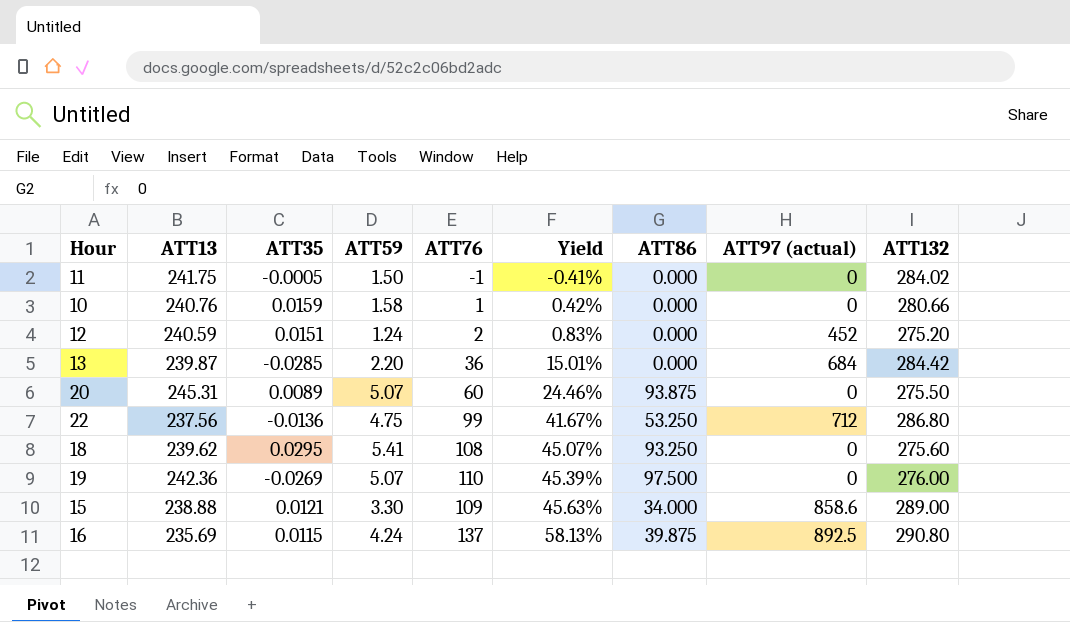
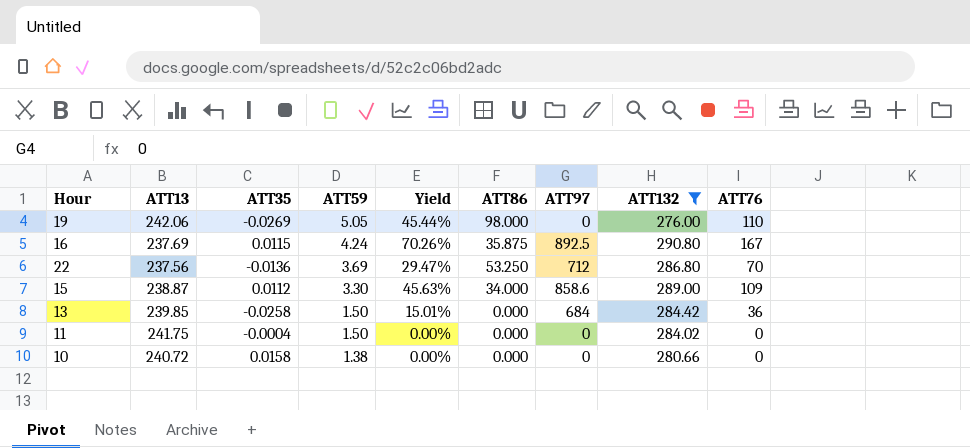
filter: none -> ATT132 >= 276.00
row order: Yield ascending -> ATT59 descending
column name: ATT97 (actual) -> ATT97
column ATT76 | position: 5 -> 9
19 | ATT13: 242.36 -> 242.06
19 | ATT59: 5.07 -> 5.05
19 | Yield: 45.39% -> 45.44%
19 | ATT86: 97.500 -> 98.000
16 | ATT13: 235.69 -> 237.69
16 | Yield: 58.13% -> 70.26%
16 | ATT86: 39.875 -> 35.875
16 | ATT76: 137 -> 167
22 | ATT59: 4.75 -> 3.69
22 | Yield: 41.67% -> 29.47%
22 | ATT76: 99 -> 70
15 | ATT13: 238.88 -> 238.87
15 | ATT35: 0.0121 -> 0.0112
13 | ATT13: 239.87 -> 239.85
13 | ATT35: -0.0285 -> -0.0258
13 | ATT59: 2.20 -> 1.50
11 | ATT35: -0.0005 -> -0.0004
11 | Yield: -0.41% -> 0.00%
11 | ATT76: -1 -> 0
10 | ATT13: 240.76 -> 240.72
10 | ATT35: 0.0159 -> 0.0158
10 | ATT59: 1.58 -> 1.38
10 | Yield: 0.42% -> 0.00%
10 | ATT76: 1 -> 0

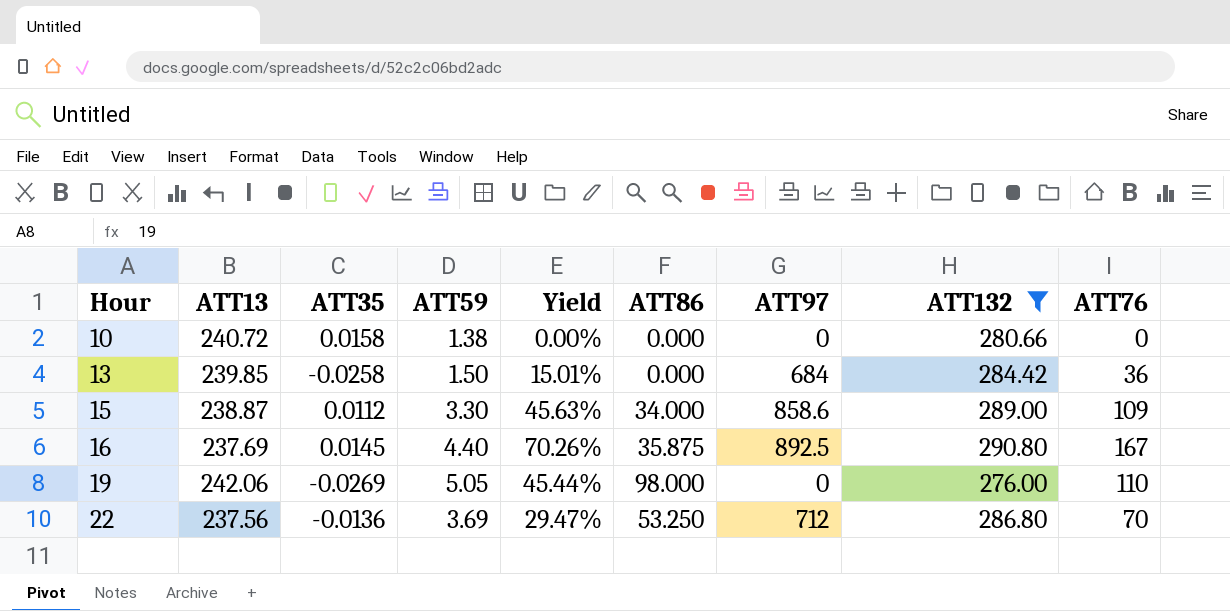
row order: ATT59 descending -> Hour ascending
row 11: 241.75 | -0.0004 | 1.50 | 0.00% | 0.000 | 0 | 284.02 | 0 -> none
16 | ATT35: 0.0115 -> 0.0145
16 | ATT59: 4.24 -> 4.40

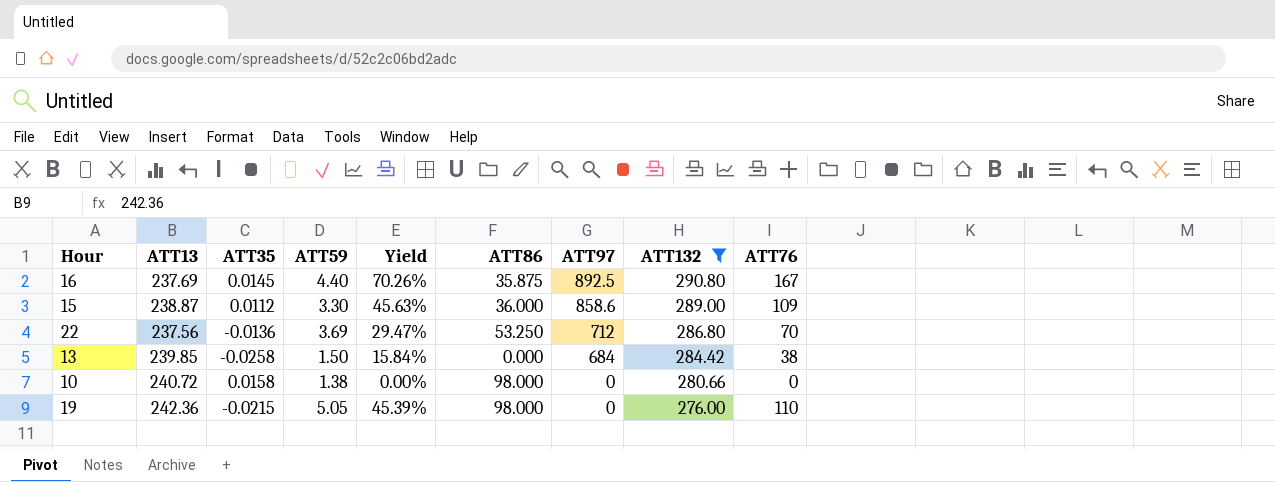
row order: Hour ascending -> ATT97 descending
15 | ATT86: 34.000 -> 36.000
13 | Yield: 15.01% -> 15.84%
13 | ATT76: 36 -> 38
10 | ATT86: 0.000 -> 98.000
19 | ATT13: 242.06 -> 242.36
19 | ATT35: -0.0269 -> -0.0215
19 | Yield: 45.44% -> 45.39%

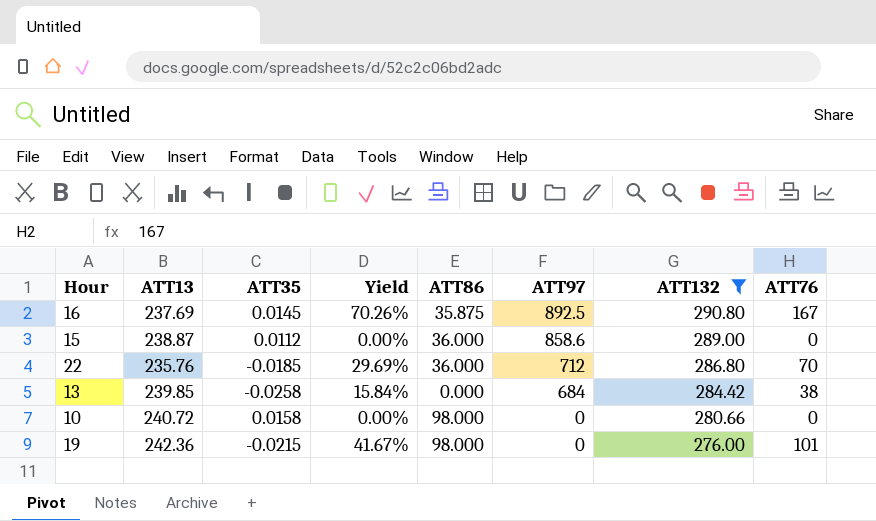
column ATT59 | position: 4 -> none
15 | Yield: 45.63% -> 0.00%
15 | ATT76: 109 -> 0
22 | ATT13: 237.56 -> 235.76
22 | ATT35: -0.0136 -> -0.0185
22 | Yield: 29.47% -> 29.69%
22 | ATT86: 53.250 -> 36.000
19 | Yield: 45.39% -> 41.67%
19 | ATT76: 110 -> 101

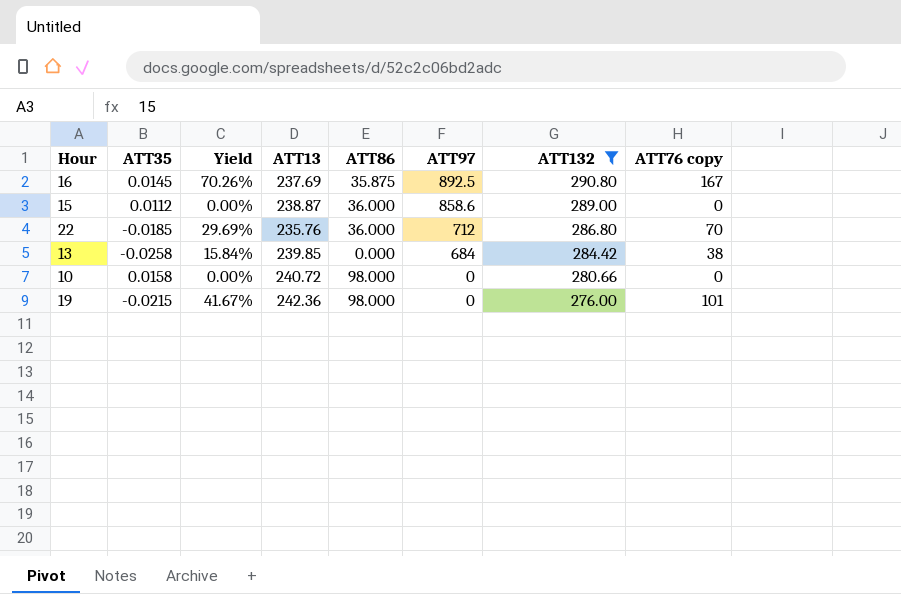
column ATT13 | position: 2 -> 4
column name: ATT76 -> ATT76 copy

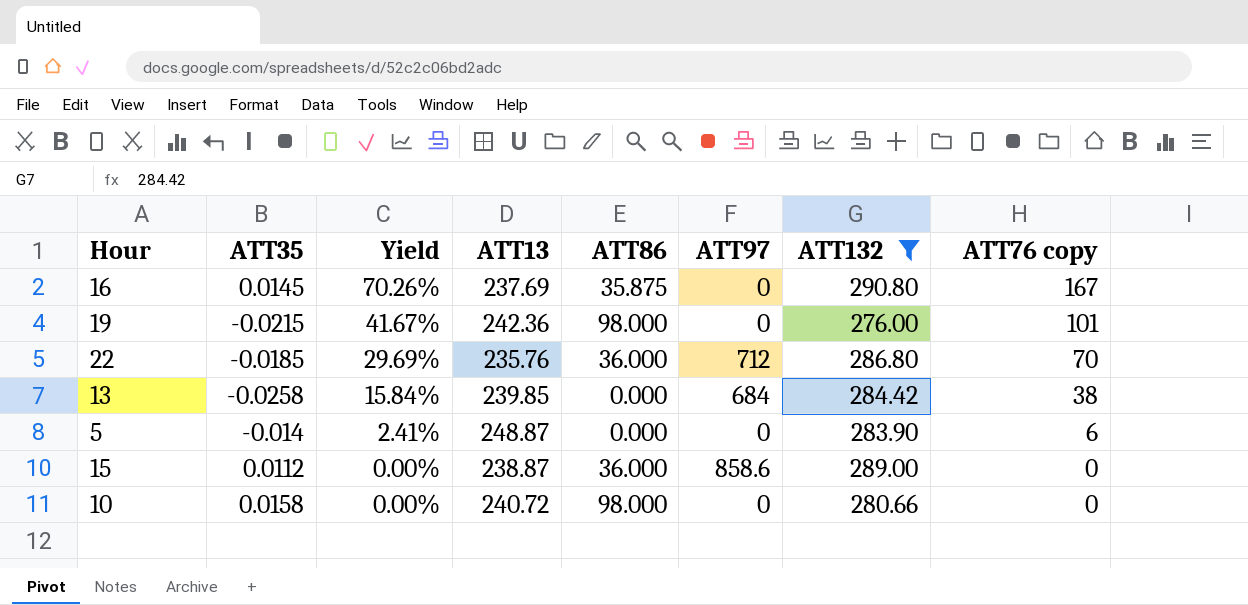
row order: ATT97 descending -> Yield descending
16 | ATT97: 892.5 -> 0
row 5: none -> -0.014 | 2.41% | 248.87 | 0.000 | 0 | 283.90 | 6

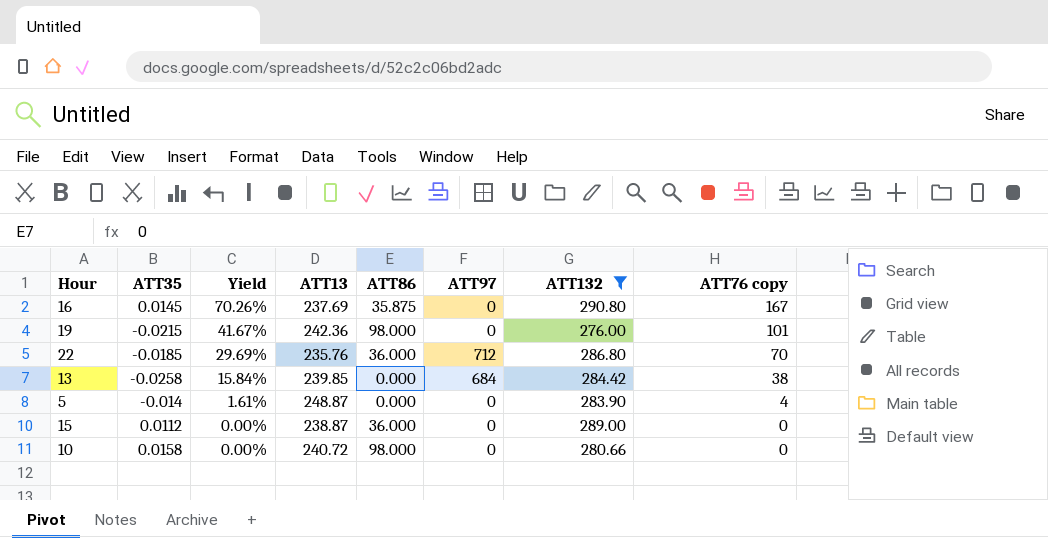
5 | Yield: 2.41% -> 1.61%
5 | ATT76 copy: 6 -> 4
15 | ATT97: 858.6 -> 0

